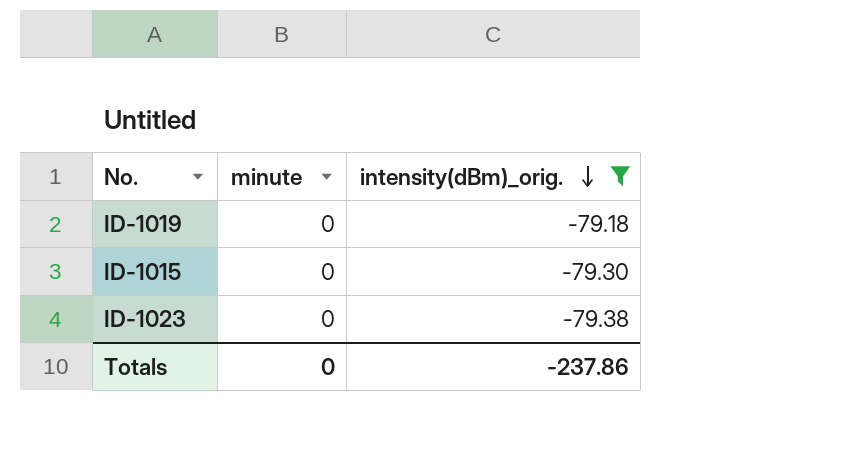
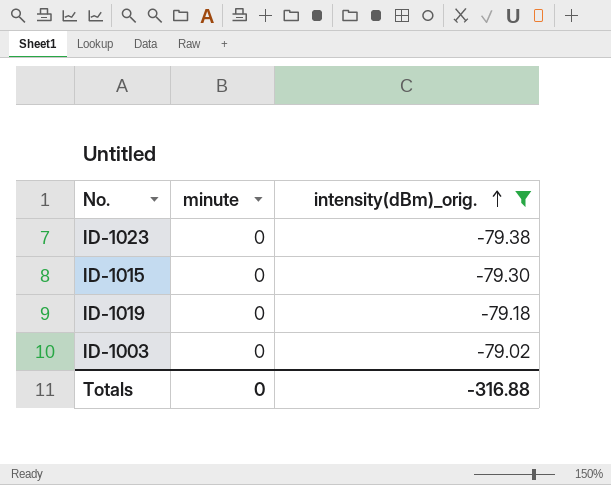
row order: intensity(dBm)_orig. descending -> intensity(dBm)_orig. ascending
row ID-1003: none -> 0 | -79.02
Totals | intensity(dBm)_orig.: -237.86 -> -316.88

